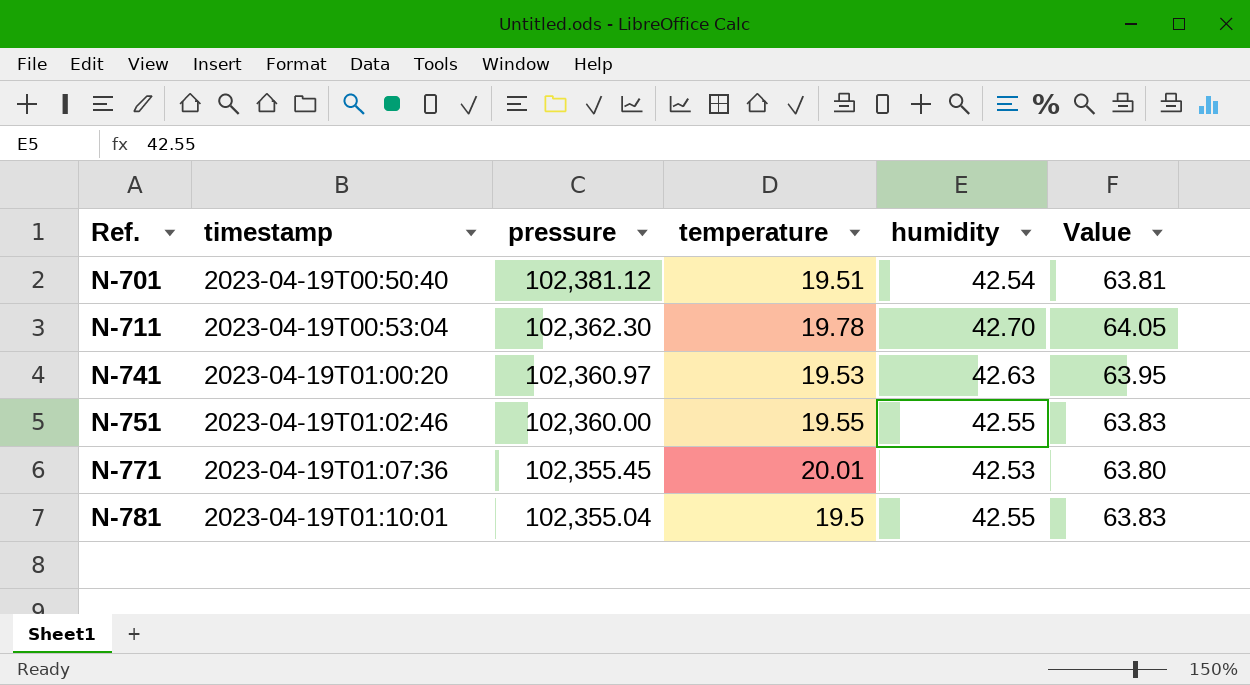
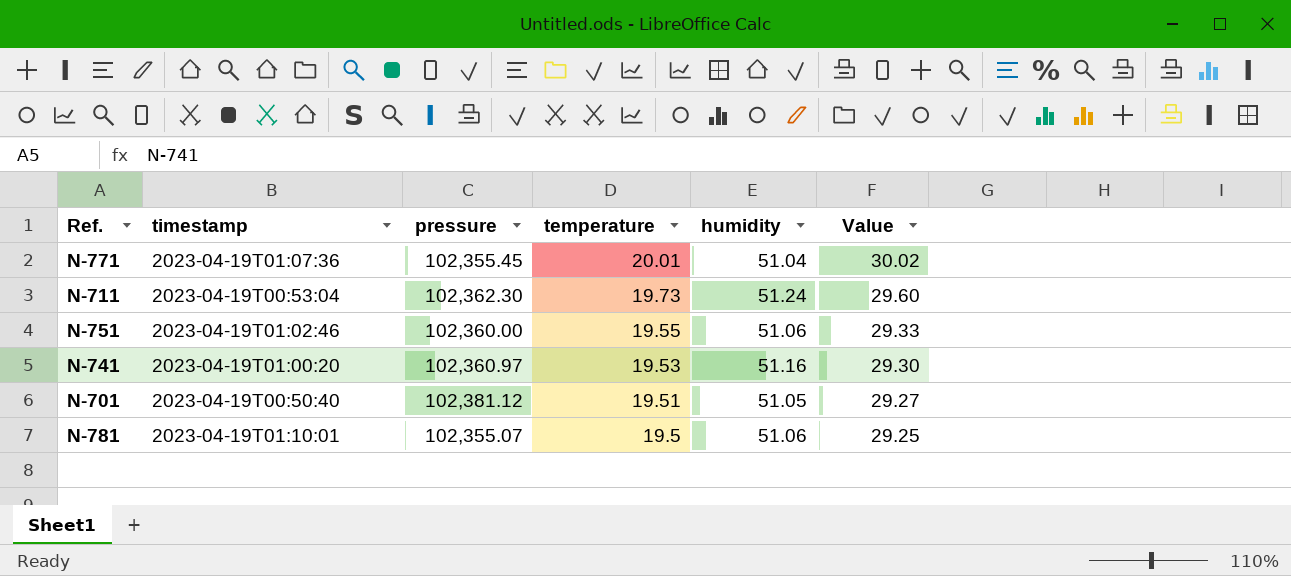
row order: Ref. ascending -> temperature descending
column Value | formula: [humidity] * 1.5 -> [temperature] * 1.5
N-771 | humidity: 42.53 -> 51.04
N-711 | temperature: 19.78 -> 19.73
N-711 | humidity: 42.70 -> 51.24
N-751 | humidity: 42.55 -> 51.06
N-741 | humidity: 42.63 -> 51.16
N-701 | humidity: 42.54 -> 51.05
N-781 | pressure: 102,355.04 -> 102,355.07
N-781 | humidity: 42.55 -> 51.06

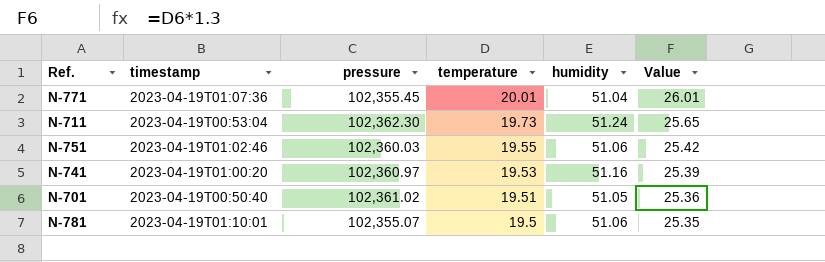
column Value | formula: [temperature] * 1.5 -> [temperature] * 1.3
N-751 | pressure: 102,360.00 -> 102,360.03
N-701 | pressure: 102,381.12 -> 102,361.02

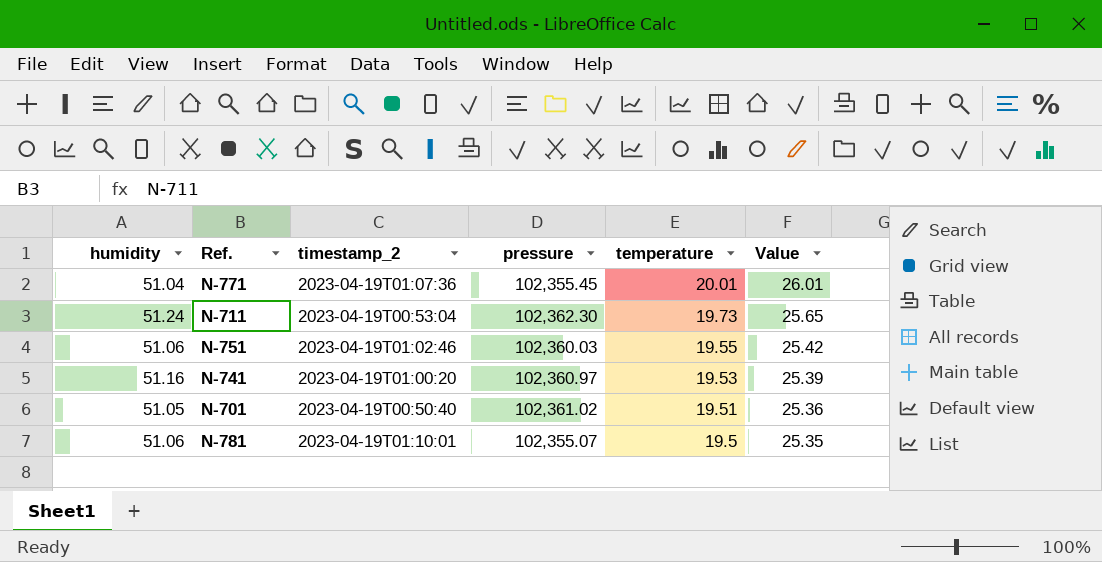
column humidity | position: 5 -> 1
column name: timestamp -> timestamp_2

